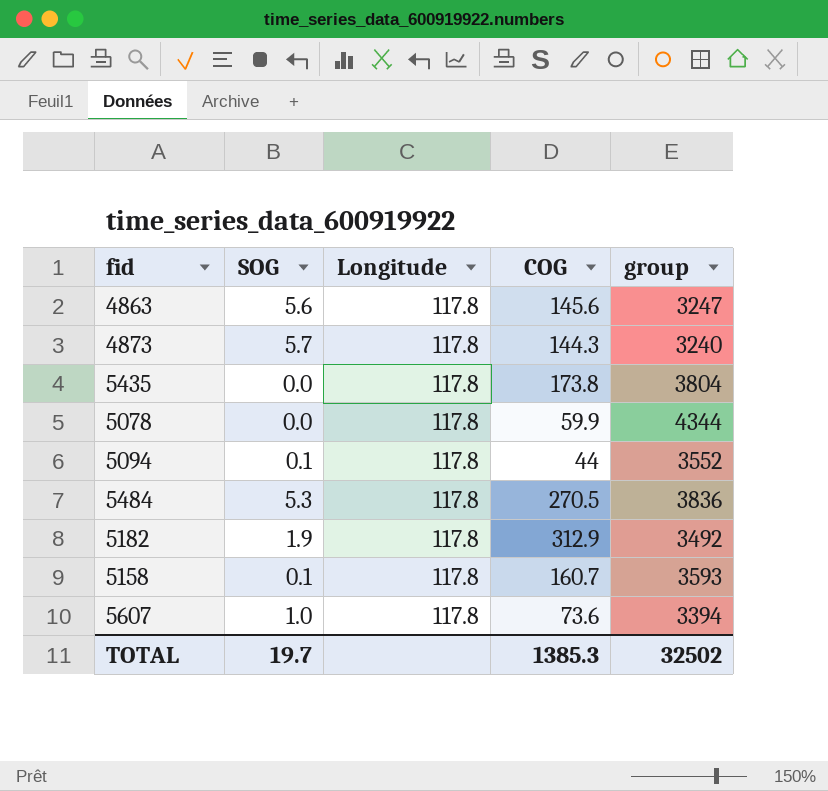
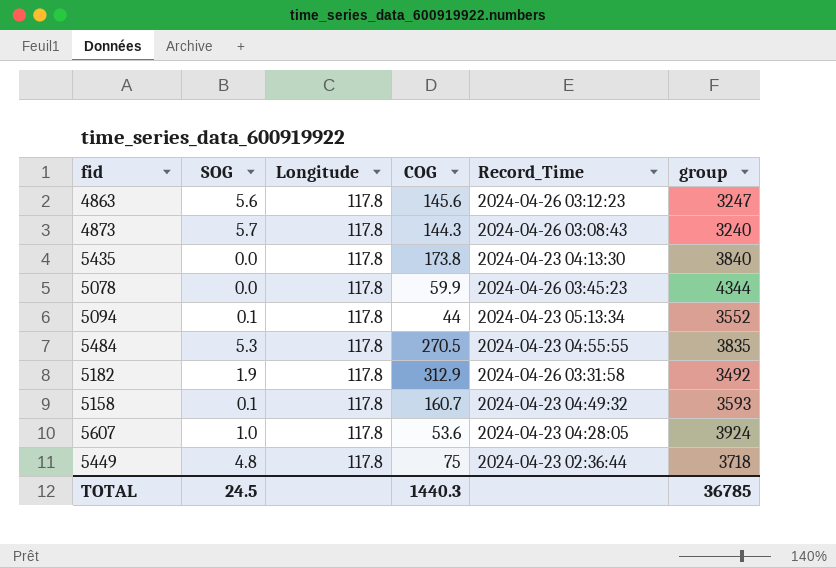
column Record_Time | position: none -> 5
5435 | group: 3804 -> 3840
5484 | group: 3836 -> 3835
5607 | COG: 73.6 -> 53.6
5607 | group: 3394 -> 3924
row 5449: none -> 4.8 | 117.8 | 75 | 2024-04-23 02:36:44 | 3718
TOTAL | SOG: 19.7 -> 24.5
TOTAL | COG: 1385.3 -> 1440.3
TOTAL | group: 32502 -> 36785

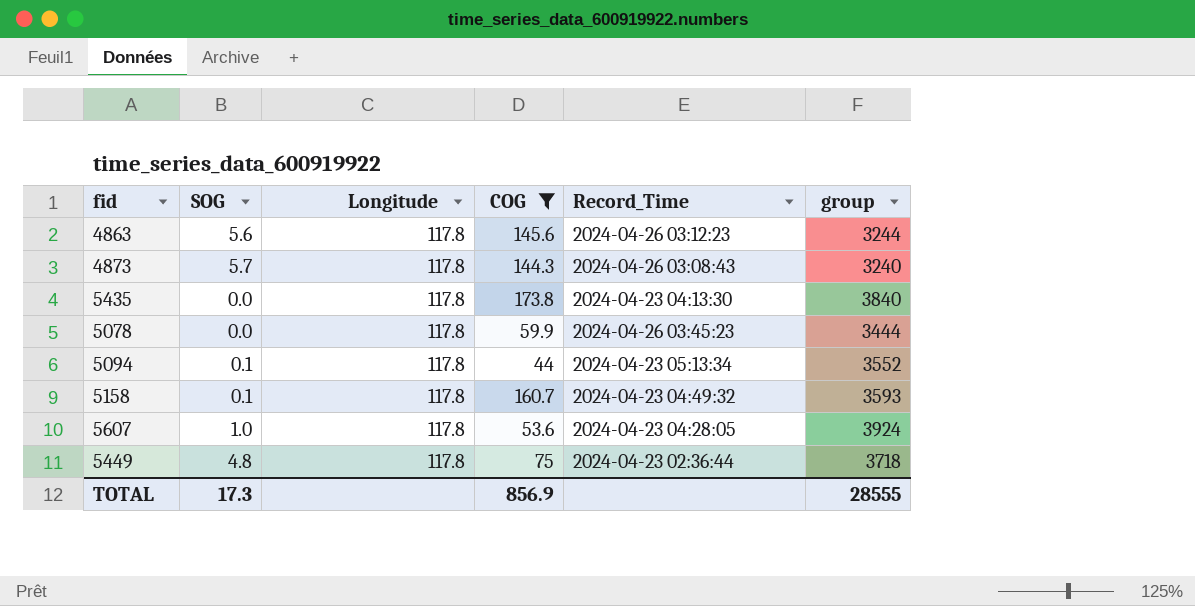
filter: none -> COG <= 173.8
4863 | group: 3247 -> 3244
5078 | group: 4344 -> 3444
TOTAL | SOG: 24.5 -> 17.3
TOTAL | COG: 1440.3 -> 856.9
TOTAL | group: 36785 -> 28555

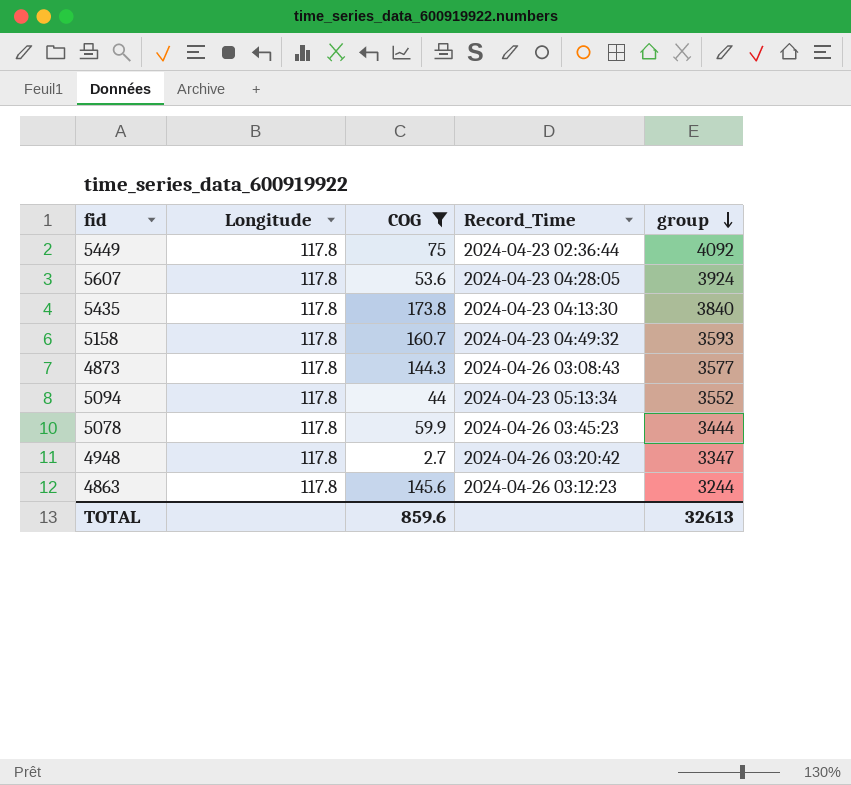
row order: none -> group descending
column SOG | position: 2 -> none
5449 | group: 3718 -> 4092
4873 | group: 3240 -> 3577
row 4948: none -> 117.8 | 2.7 | 2024-04-26 03:20:42 | 3347
TOTAL | COG: 856.9 -> 859.6
TOTAL | group: 28555 -> 32613

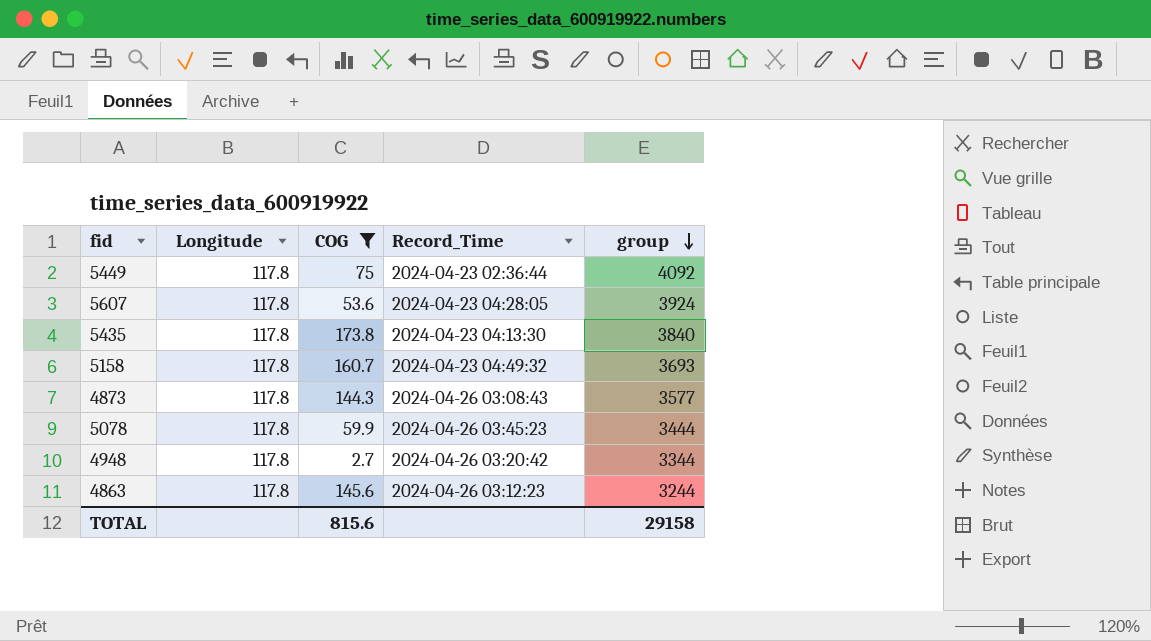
row 5094: 117.8 | 44 | 2024-04-23 05:13:34 | 3552 -> none
5158 | group: 3593 -> 3693
4948 | group: 3347 -> 3344
TOTAL | COG: 859.6 -> 815.6
TOTAL | group: 32613 -> 29158

